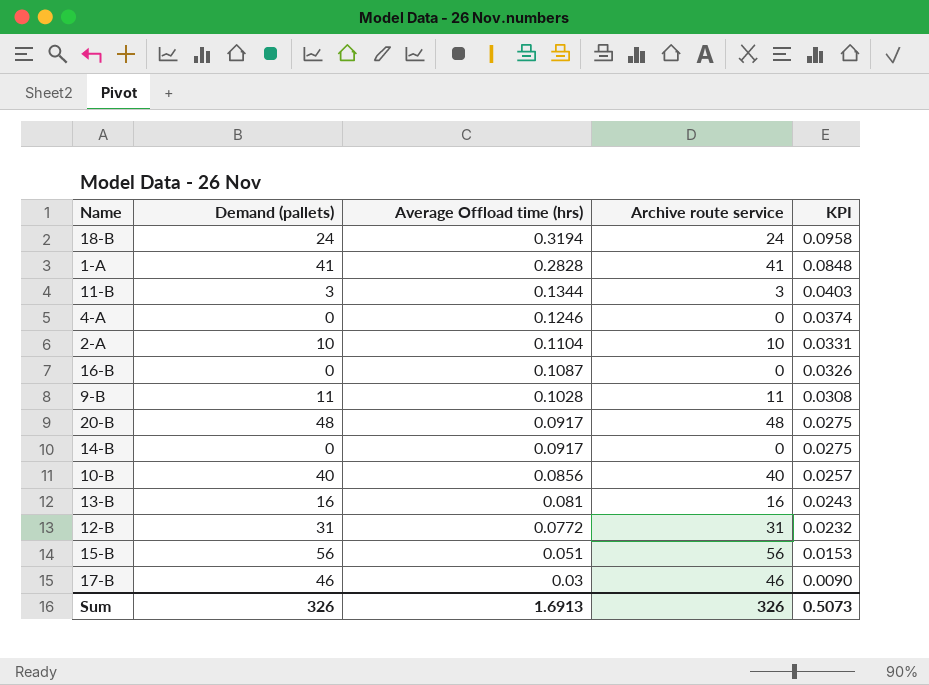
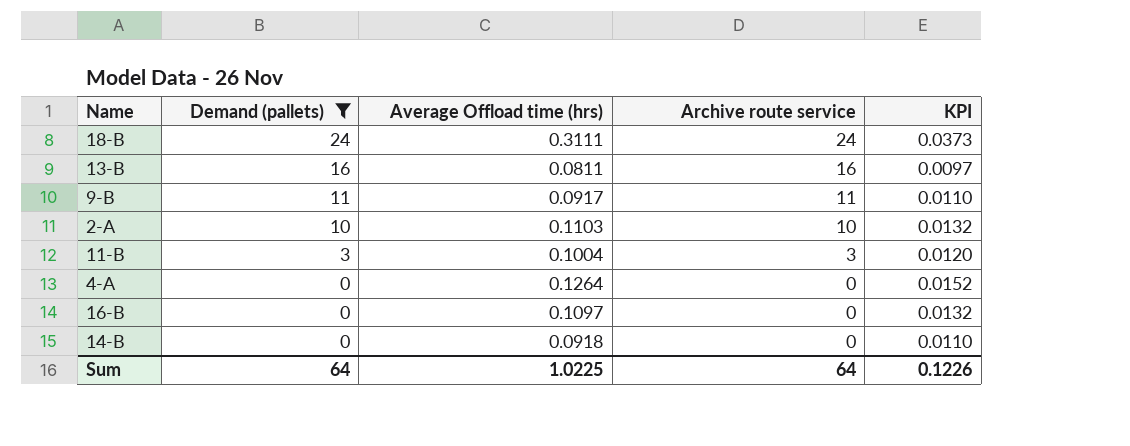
filter: none -> Demand (pallets) <= 24
row order: Average Offload time (hrs) descending -> Demand (pallets) descending
column KPI | formula: [Average Offload time (hrs)] * 0.3 -> [Average Offload time (hrs)] * 0.12
18-B | Average Offload time (hrs): 0.3194 -> 0.3111
13-B | Average Offload time (hrs): 0.081 -> 0.0811
9-B | Average Offload time (hrs): 0.1028 -> 0.0917
2-A | Average Offload time (hrs): 0.1104 -> 0.1103
11-B | Average Offload time (hrs): 0.1344 -> 0.1004
4-A | Average Offload time (hrs): 0.1246 -> 0.1264
16-B | Average Offload time (hrs): 0.1087 -> 0.1097
14-B | Average Offload time (hrs): 0.0917 -> 0.0918
Sum | Demand (pallets): 326 -> 64
Sum | Average Offload time (hrs): 1.6913 -> 1.0225
Sum | Archive route service: 326 -> 64
Sum | KPI: 0.5073 -> 0.1226

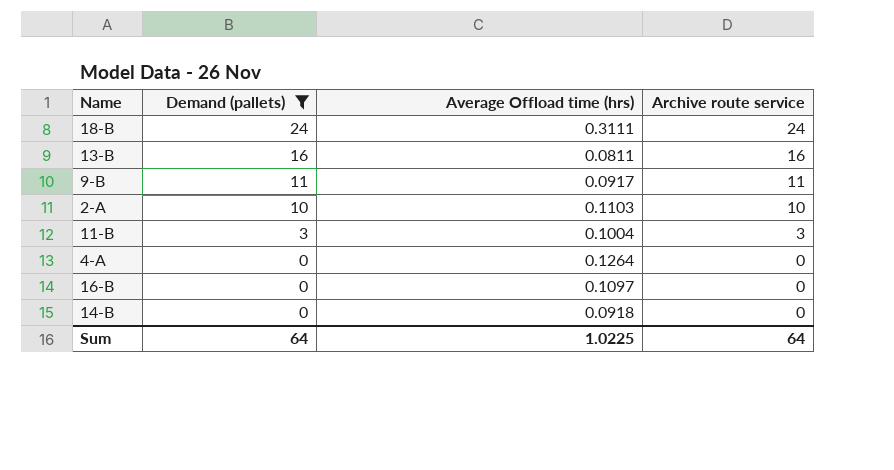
column KPI | formula: [Average Offload time (hrs)] * 0.12 -> none

